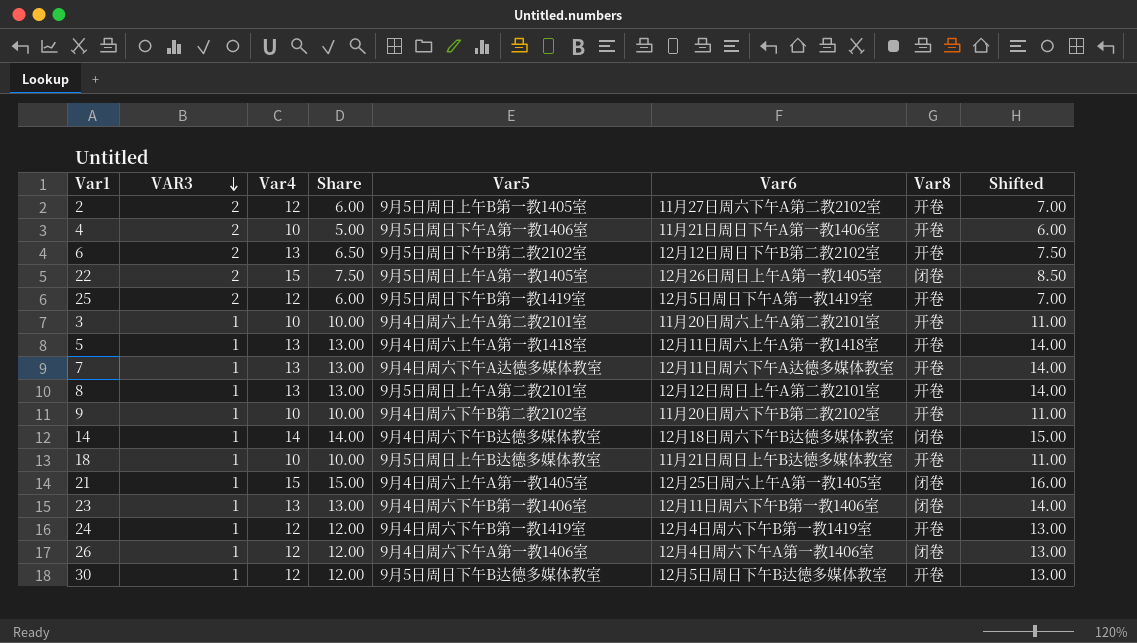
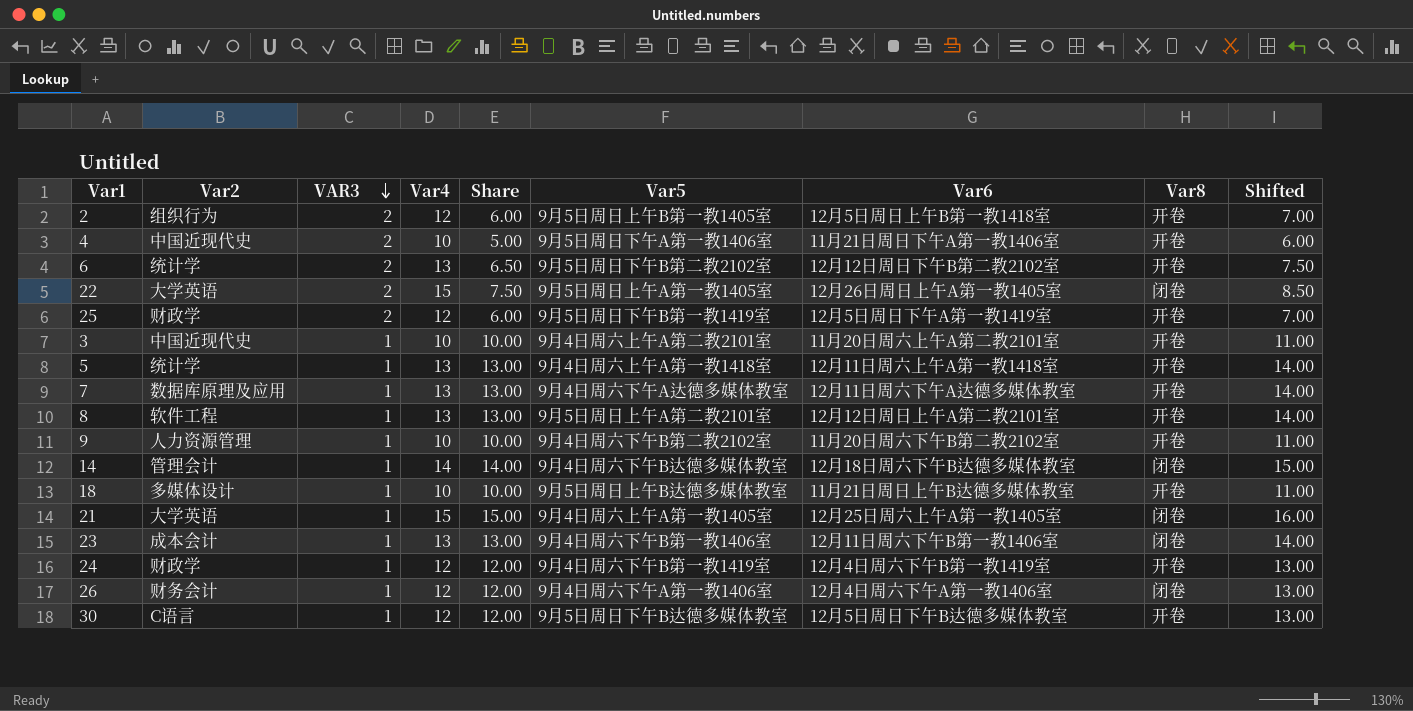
column Var2 | position: none -> 2
2 | Var6: 11月27日周六下午A第二教2102室 -> 12月5日周日上午B第一教1418室

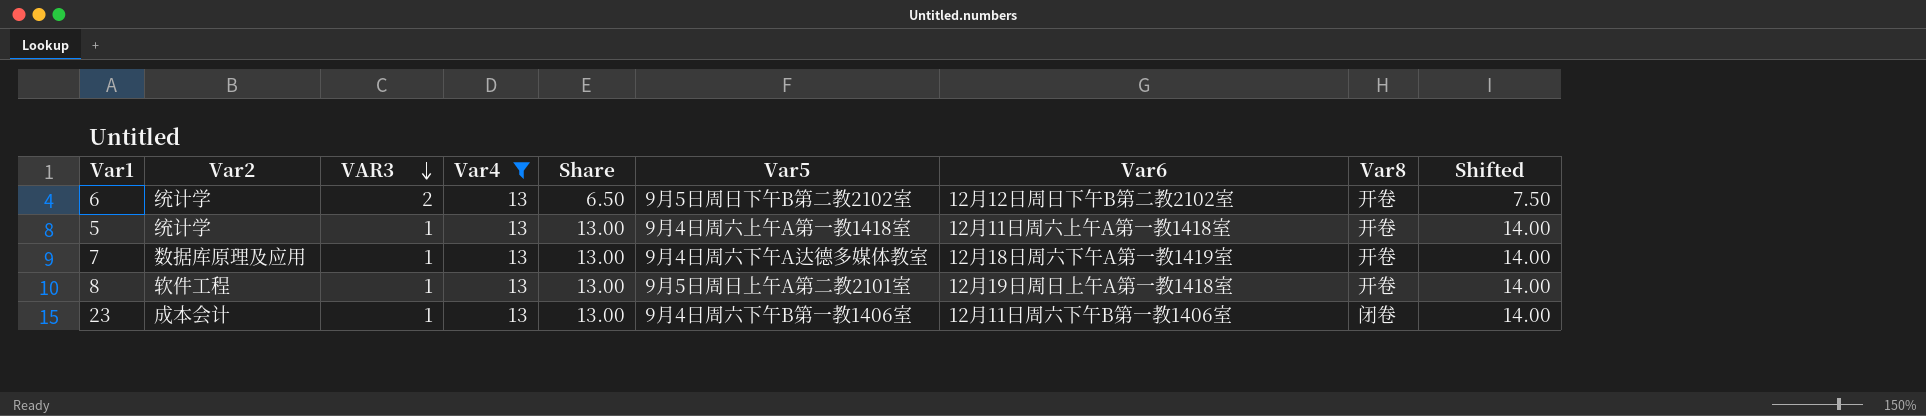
filter: none -> Var4 = 13
7 | Var6: 12月11日周六下午A达德多媒体教室 -> 12月18日周六下午A第一教1419室
8 | Var6: 12月12日周日上午A第二教2101室 -> 12月19日周日上午A第一教1418室

